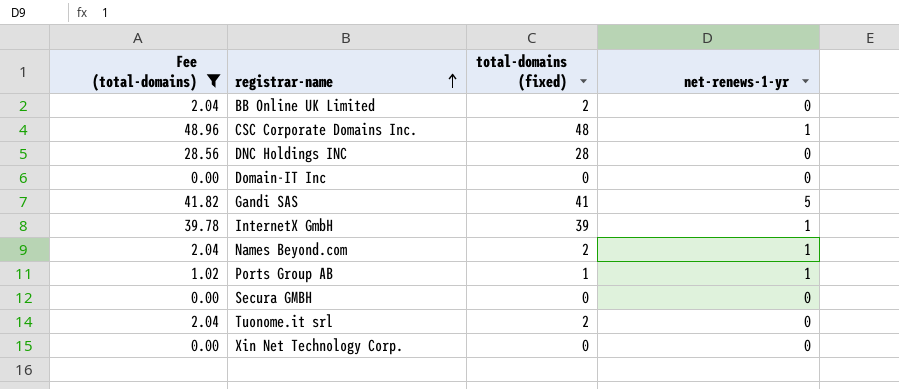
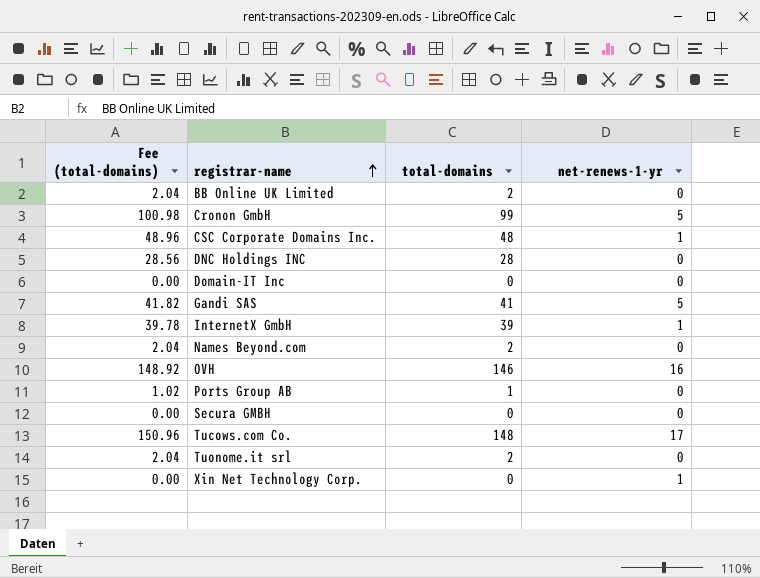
filter: Fee (total-domains) <= 48.96 -> none
column name: total-domains (fixed) -> total-domains
Names Beyond.com | net-renews-1-yr: 1 -> 0
Ports Group AB | net-renews-1-yr: 1 -> 0
Xin Net Technology Corp. | net-renews-1-yr: 0 -> 1

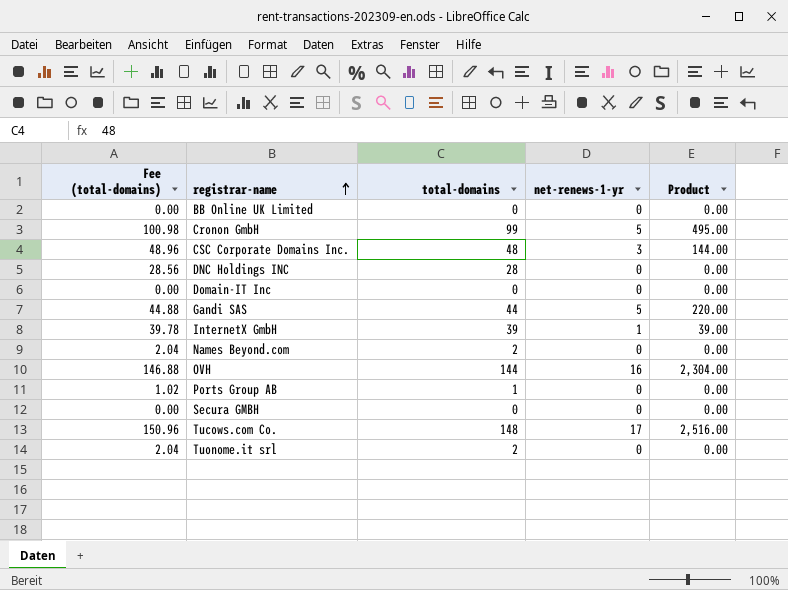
column Product | formula: none -> [total-domains] * [net-renews-1-yr]
row Xin Net Technology Corp.: 0.00 | 0 | 1 -> none
BB Online UK Limited | Fee (total-domains): 2.04 -> 0.00
BB Online UK Limited | total-domains: 2 -> 0
CSC Corporate Domains Inc. | net-renews-1-yr: 1 -> 3
Gandi SAS | Fee (total-domains): 41.82 -> 44.88
Gandi SAS | total-domains: 41 -> 44
OVH | Fee (total-domains): 148.92 -> 146.88
OVH | total-domains: 146 -> 144

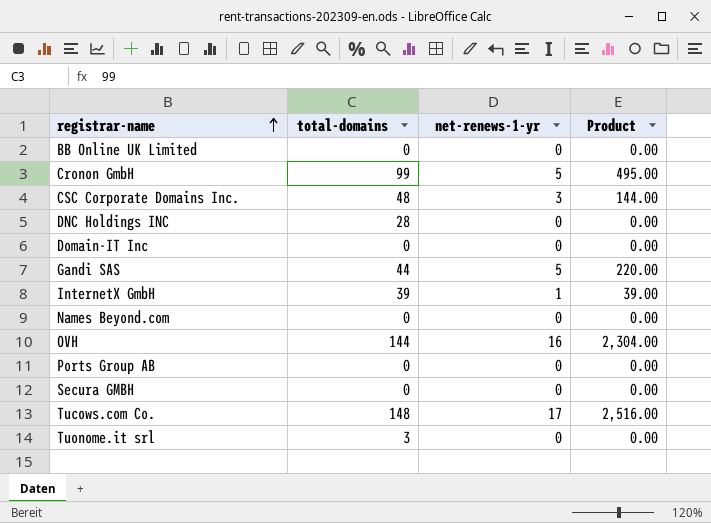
column Fee (total-domains) | formula: [total-domains] * 1.02 -> none
Names Beyond.com | total-domains: 2 -> 0
Ports Group AB | total-domains: 1 -> 0
Tuonome.it srl | total-domains: 2 -> 3

